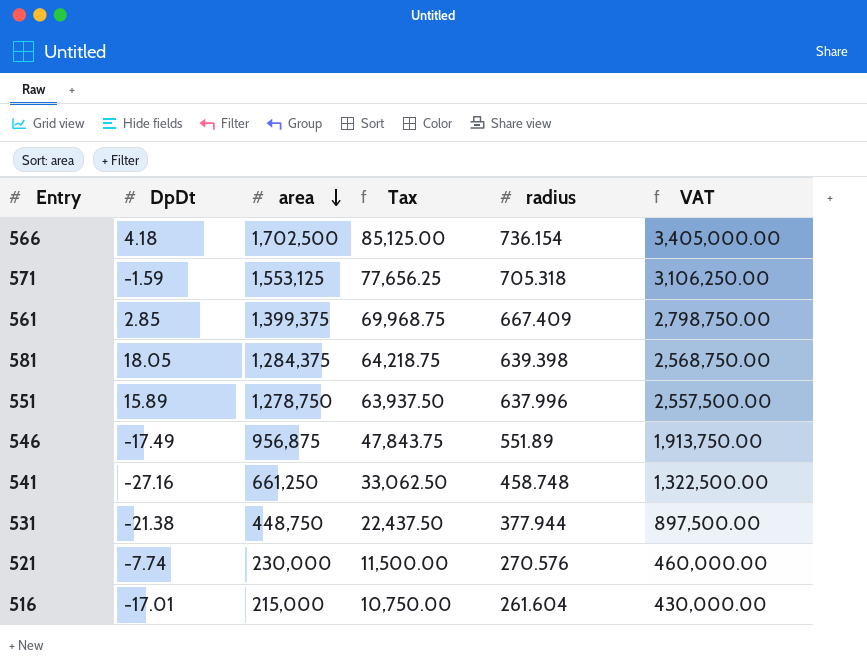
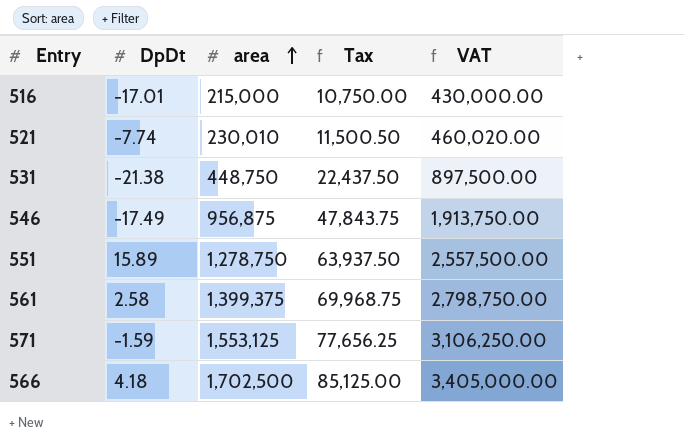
row order: area descending -> area ascending
column radius | position: 5 -> none
row 581: 18.05 | 1,284,375 | 64,218.75 | 639.398 | 2,568,750.00 -> none
row 541: -27.16 | 661,250 | 33,062.50 | 458.748 | 1,322,500.00 -> none
521 | area: 230,000 -> 230,010
521 | Tax: 11,500.00 -> 11,500.50
521 | VAT: 460,000.00 -> 460,020.00
561 | DpDt: 2.85 -> 2.58

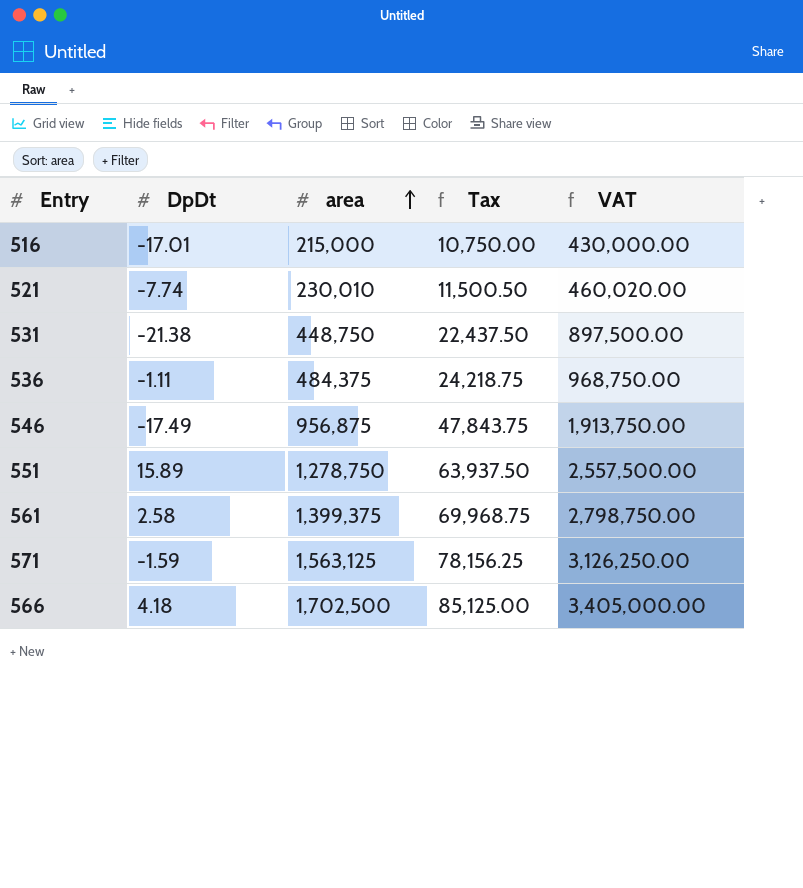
row 536: none -> -1.11 | 484,375 | 24,218.75 | 968,750.00
571 | area: 1,553,125 -> 1,563,125
571 | Tax: 77,656.25 -> 78,156.25
571 | VAT: 3,106,250.00 -> 3,126,250.00

